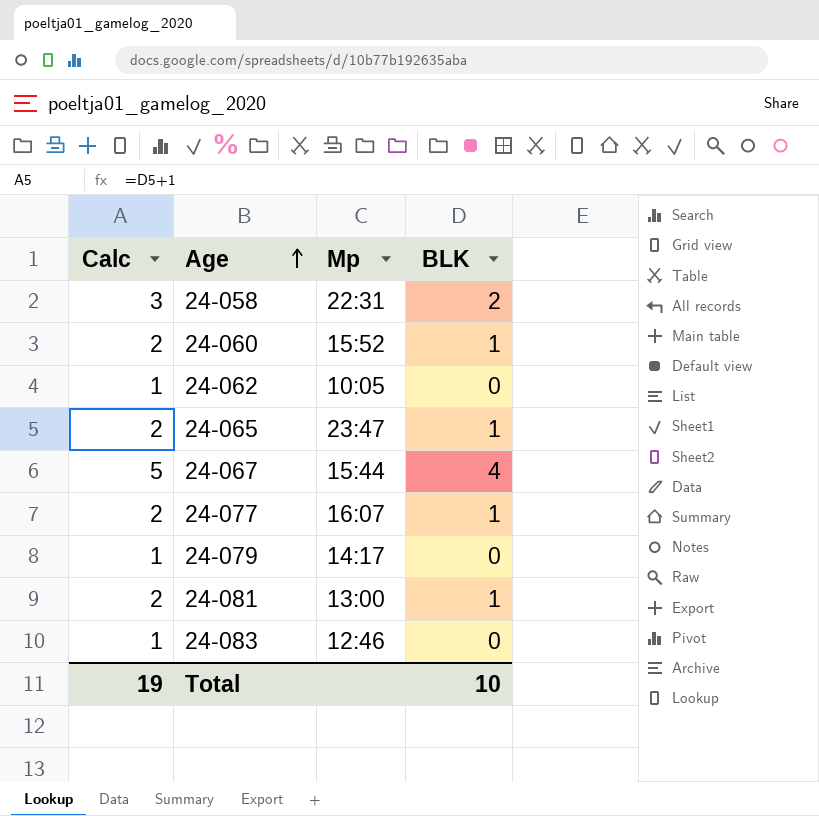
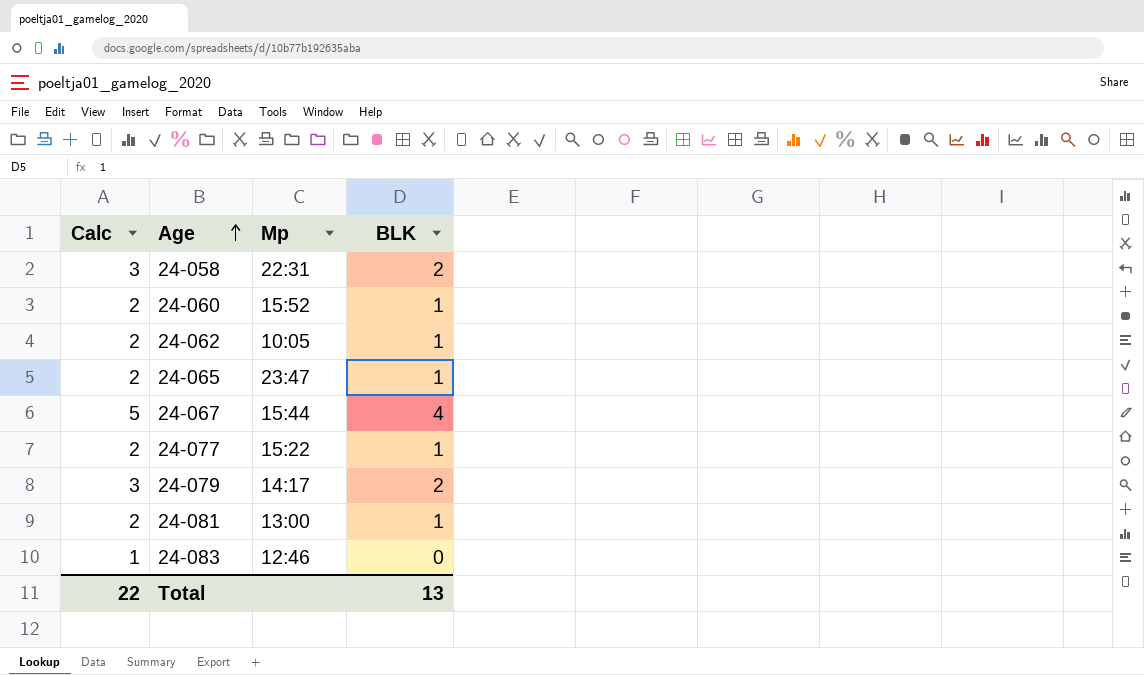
24-062 | Calc: 1 -> 2
24-062 | BLK: 0 -> 1
24-077 | Mp: 16:07 -> 15:22
24-079 | Calc: 1 -> 3
24-079 | BLK: 0 -> 2
Total | Calc: 19 -> 22
Total | BLK: 10 -> 13

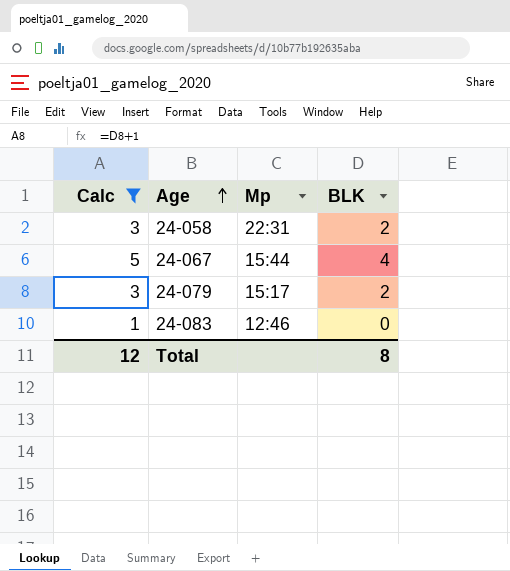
filter: none -> Calc != 2
24-079 | Mp: 14:17 -> 15:17
Total | Calc: 22 -> 12
Total | BLK: 13 -> 8

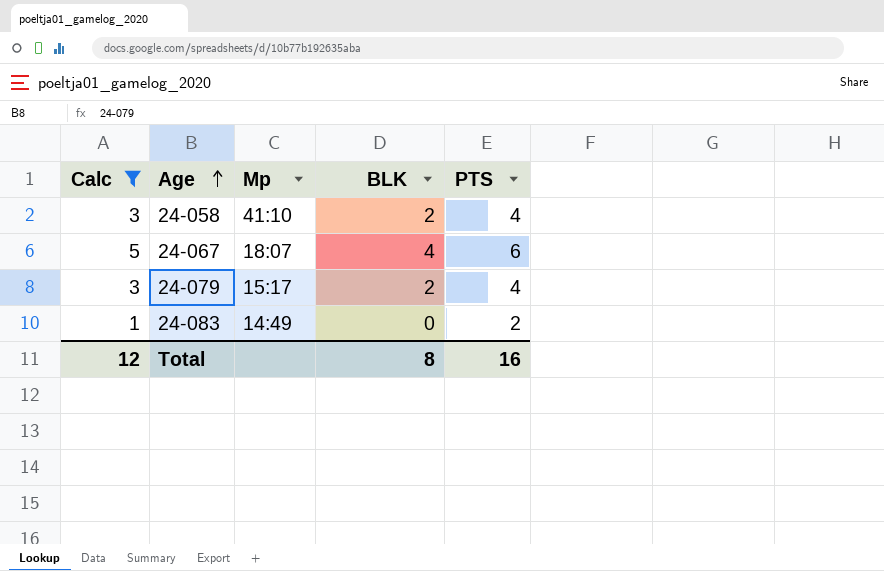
column PTS | position: none -> 5
24-058 | Mp: 22:31 -> 41:10
24-067 | Mp: 15:44 -> 18:07
24-083 | Mp: 12:46 -> 14:49

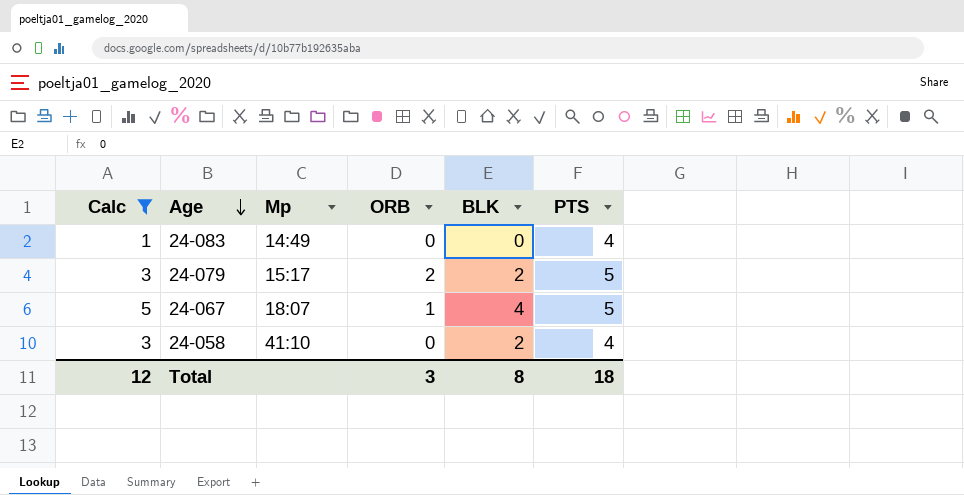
row order: Age ascending -> Age descending
column ORB | position: none -> 4
24-083 | PTS: 2 -> 4
24-079 | PTS: 4 -> 5
24-067 | PTS: 6 -> 5
Total | PTS: 16 -> 18

